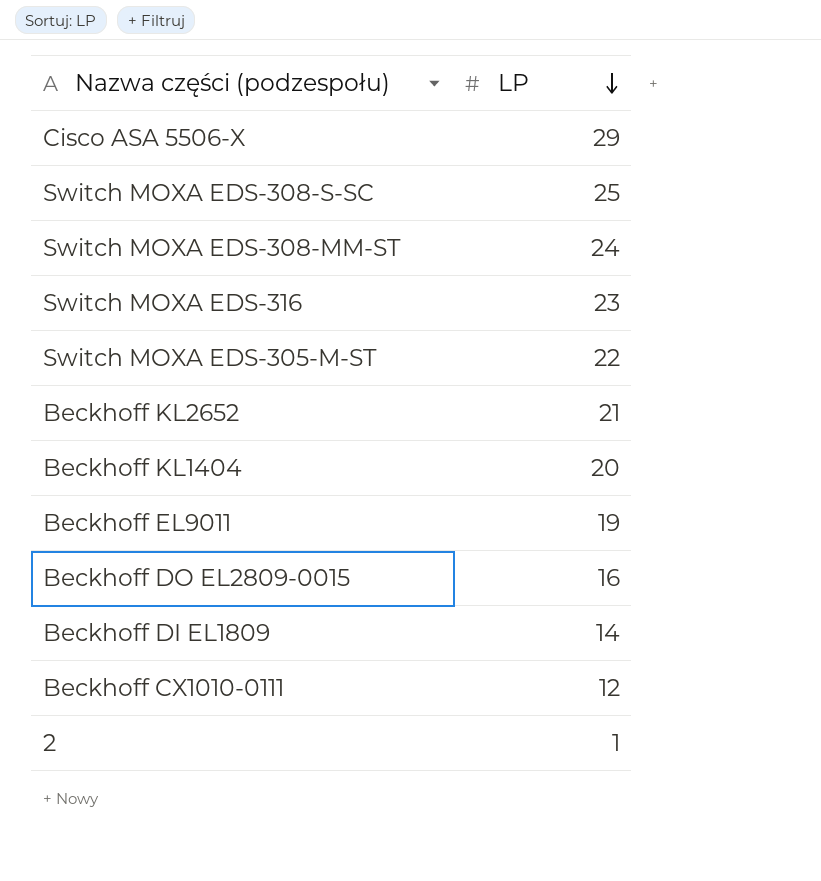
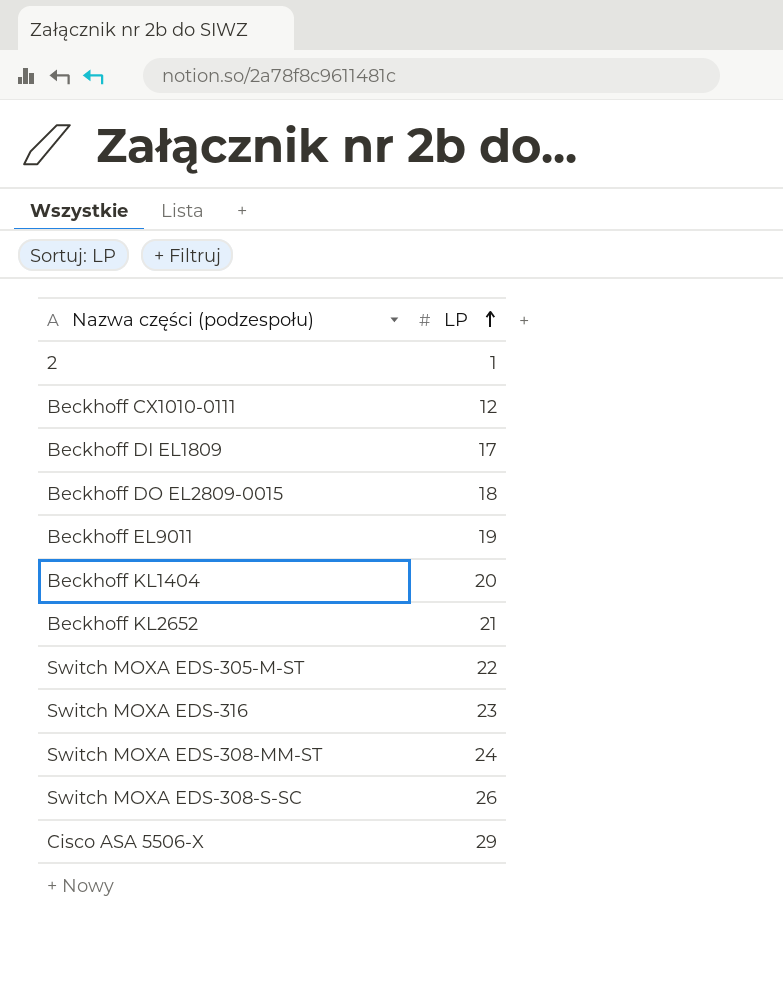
row order: LP descending -> LP ascending
Beckhoff DI EL1809 | LP: 14 -> 17
Beckhoff DO EL2809-0015 | LP: 16 -> 18
Switch MOXA EDS-308-S-SC | LP: 25 -> 26

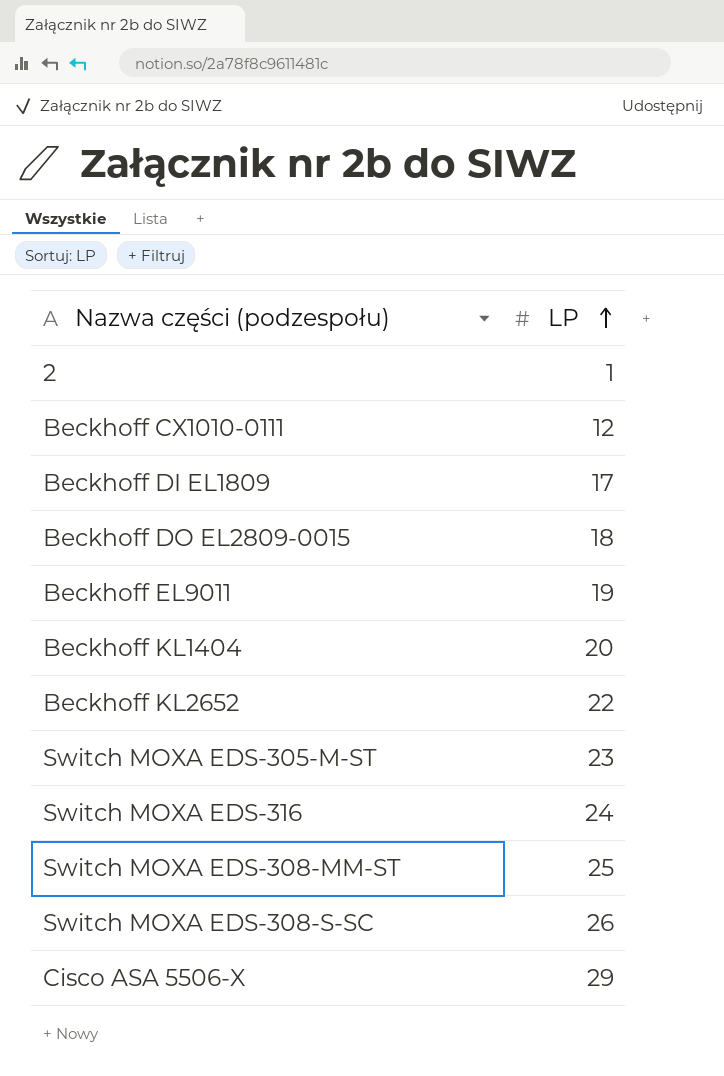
Beckhoff KL2652 | LP: 21 -> 22
Switch MOXA EDS-305-M-ST | LP: 22 -> 23
Switch MOXA EDS-316 | LP: 23 -> 24
Switch MOXA EDS-308-MM-ST | LP: 24 -> 25

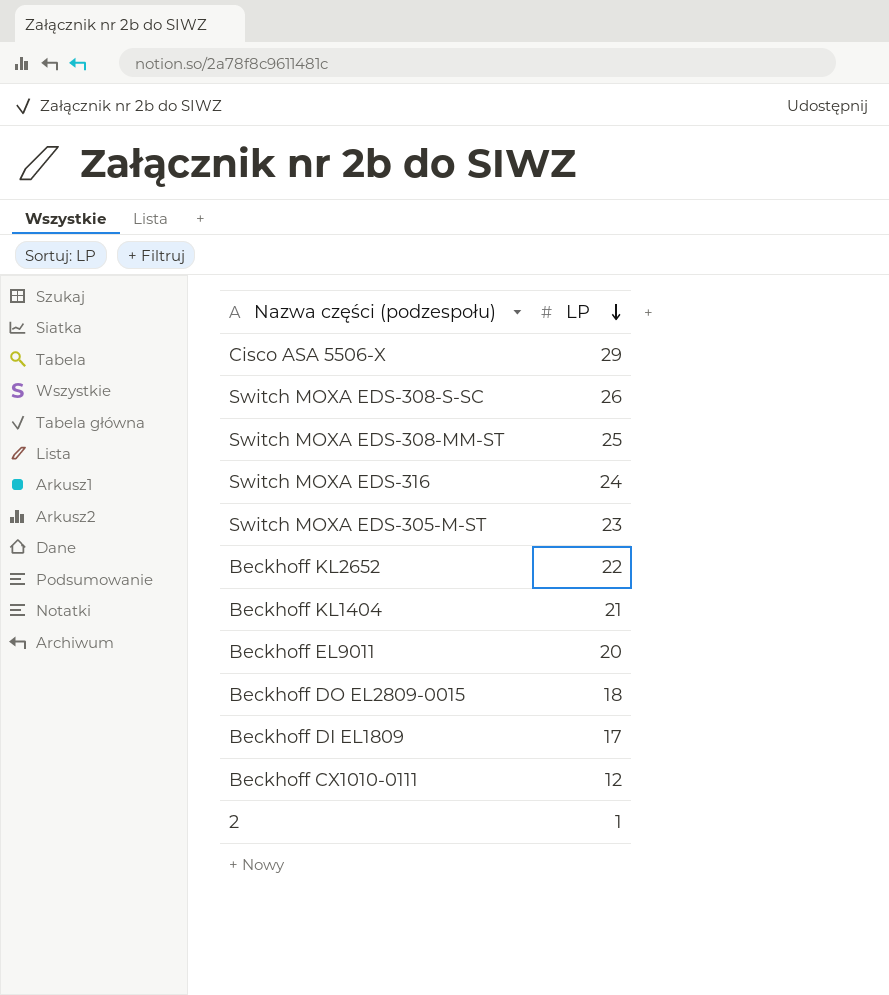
row order: LP ascending -> LP descending
Beckhoff KL1404 | LP: 20 -> 21
Beckhoff EL9011 | LP: 19 -> 20

